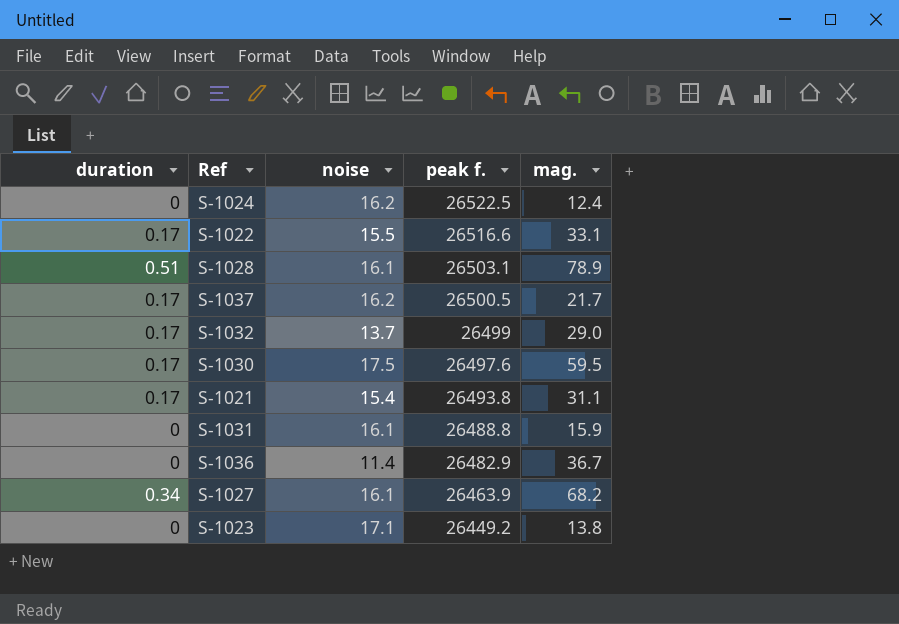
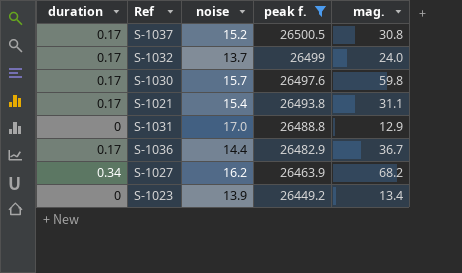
filter: none -> peak f. <= 26500.5
S-1037 | noise: 16.2 -> 15.2
S-1037 | mag.: 21.7 -> 30.8
S-1032 | mag.: 29.0 -> 24.0
S-1030 | noise: 17.5 -> 15.7
S-1030 | mag.: 59.5 -> 59.8
S-1031 | noise: 16.1 -> 17.0
S-1031 | mag.: 15.9 -> 12.9
S-1036 | duration: 0 -> 0.17
S-1036 | noise: 11.4 -> 14.4
S-1027 | noise: 16.1 -> 16.2
S-1023 | noise: 17.1 -> 13.9
S-1023 | mag.: 13.8 -> 13.4

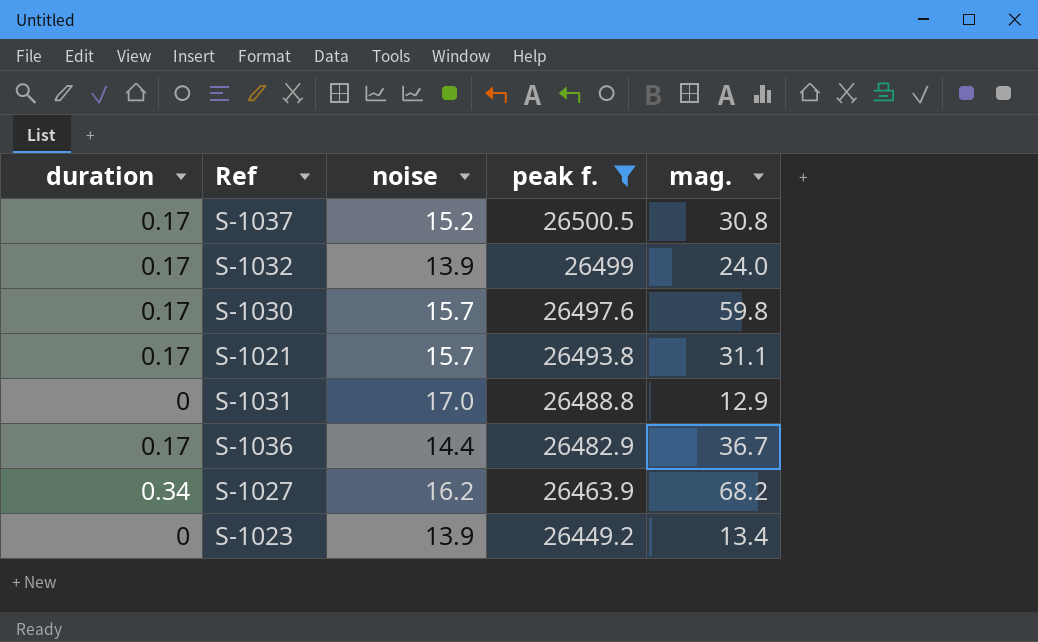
S-1032 | noise: 13.7 -> 13.9
S-1021 | noise: 15.4 -> 15.7

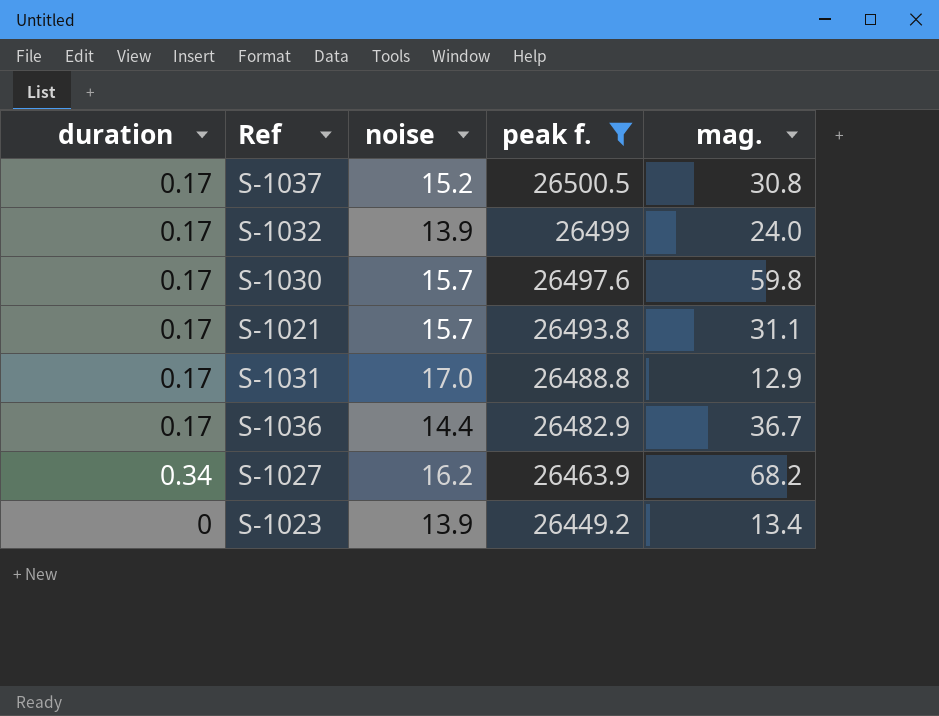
S-1031 | duration: 0 -> 0.17

